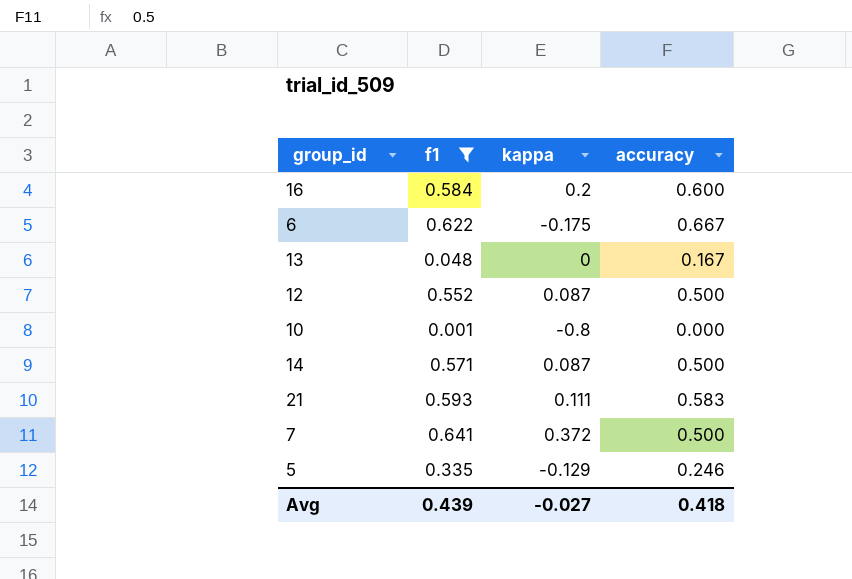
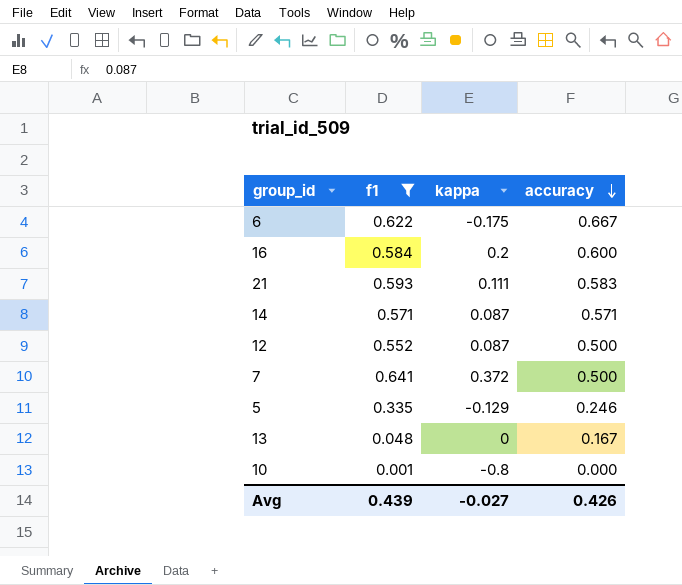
row order: none -> accuracy descending
14 | accuracy: 0.500 -> 0.571
Avg | accuracy: 0.418 -> 0.426

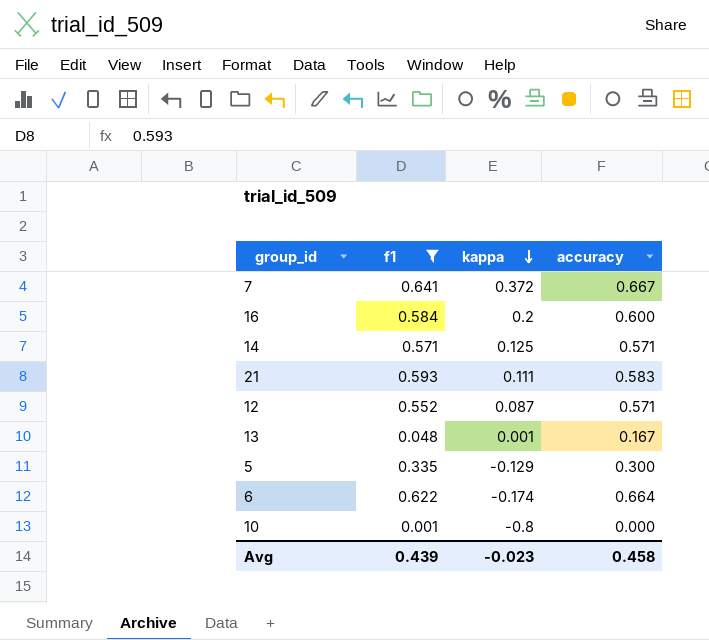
row order: accuracy descending -> kappa descending
7 | accuracy: 0.500 -> 0.667
14 | kappa: 0.087 -> 0.125
12 | accuracy: 0.500 -> 0.571
13 | kappa: 0 -> 0.001
5 | accuracy: 0.246 -> 0.300
6 | kappa: -0.175 -> -0.174
6 | accuracy: 0.667 -> 0.664
Avg | kappa: -0.027 -> -0.023
Avg | accuracy: 0.426 -> 0.458

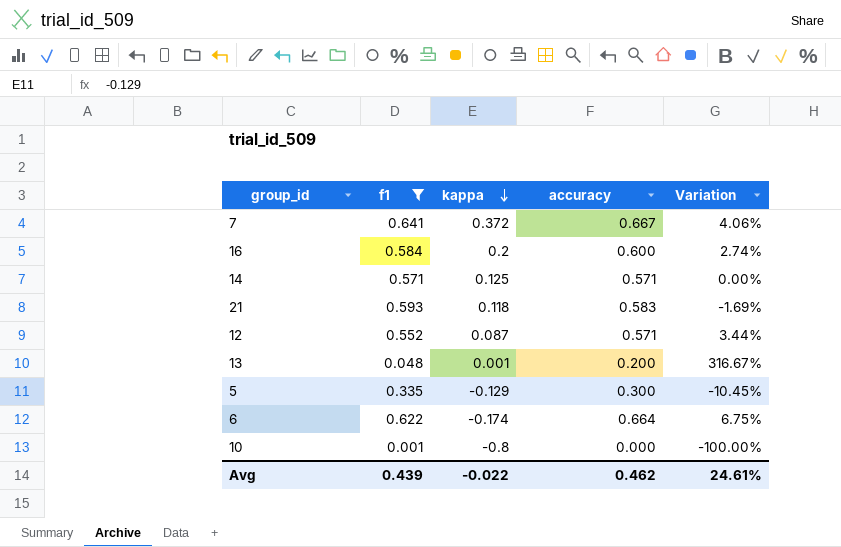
column Variation | formula: none -> ([accuracy] - [f1]) / [f1]
21 | kappa: 0.111 -> 0.118
13 | accuracy: 0.167 -> 0.200
Avg | kappa: -0.023 -> -0.022
Avg | accuracy: 0.458 -> 0.462

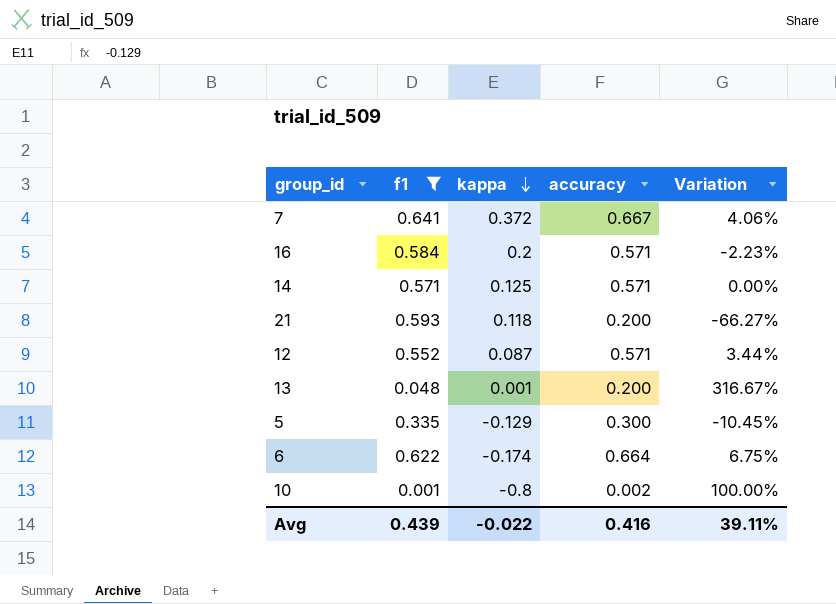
16 | accuracy: 0.600 -> 0.571
16 | Variation: 2.74% -> -2.23%
21 | accuracy: 0.583 -> 0.200
21 | Variation: -1.69% -> -66.27%
10 | accuracy: 0.000 -> 0.002
10 | Variation: -100.00% -> 100.00%
Avg | accuracy: 0.462 -> 0.416
Avg | Variation: 24.61% -> 39.11%

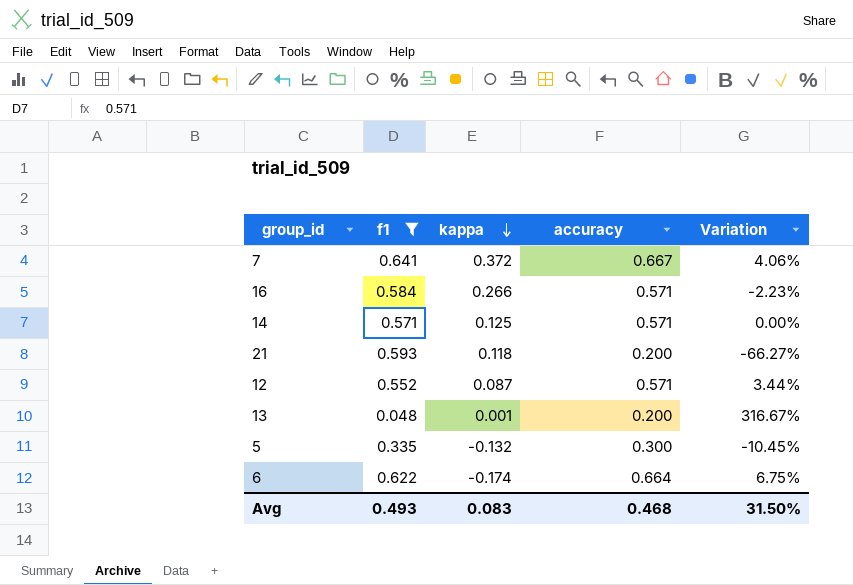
row 10: 0.001 | -0.8 | 0.002 | 100.00% -> none
16 | kappa: 0.2 -> 0.266
5 | kappa: -0.129 -> -0.132
Avg | f1: 0.439 -> 0.493
Avg | kappa: -0.022 -> 0.083
Avg | accuracy: 0.416 -> 0.468
Avg | Variation: 39.11% -> 31.50%

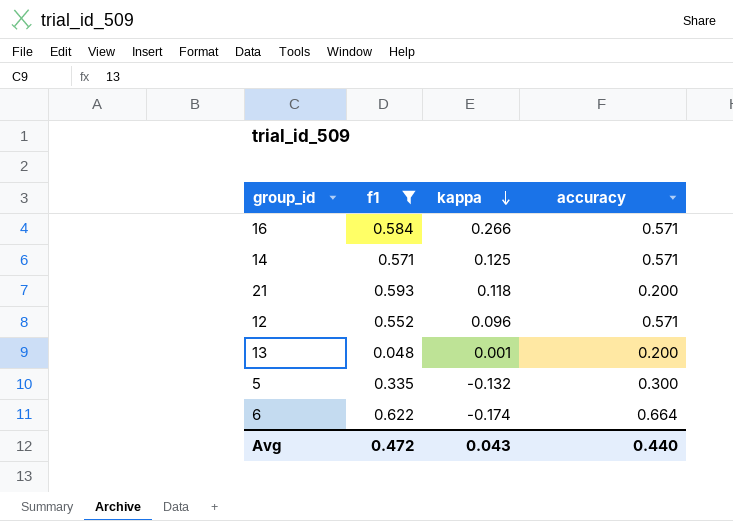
column Variation | formula: ([accuracy] - [f1]) / [f1] -> none
row 7: 0.641 | 0.372 | 0.667 | 4.06% -> none
12 | kappa: 0.087 -> 0.096
Avg | f1: 0.493 -> 0.472
Avg | kappa: 0.083 -> 0.043
Avg | accuracy: 0.468 -> 0.440

